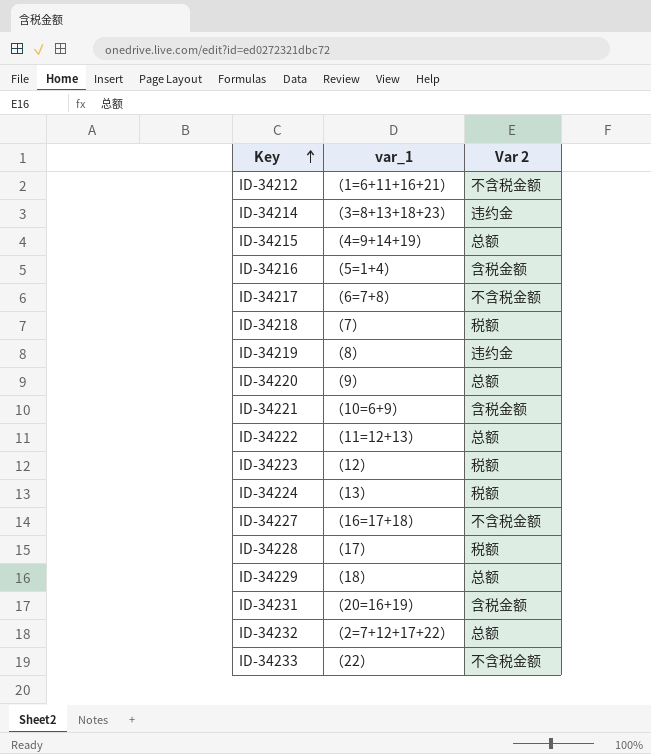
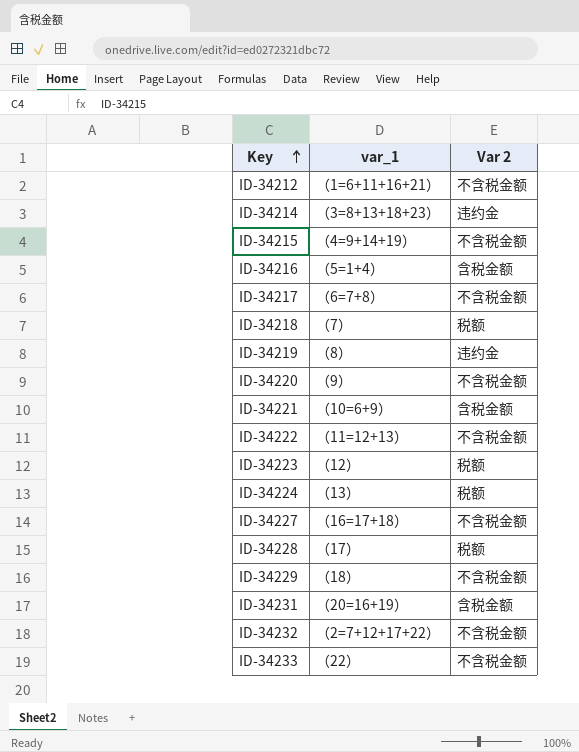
ID-34215 | Var 2: 总额 -> 不含税金额
ID-34220 | Var 2: 总额 -> 不含税金额
ID-34222 | Var 2: 总额 -> 不含税金额
ID-34229 | Var 2: 总额 -> 不含税金额
ID-34232 | Var 2: 总额 -> 不含税金额

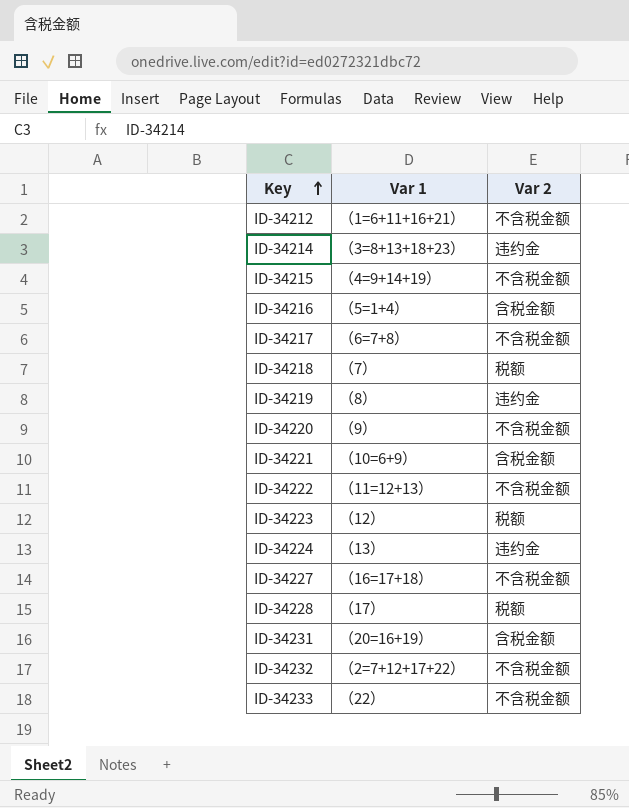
column name: var_1 -> Var 1
row ID-34229: （18） | 不含税金额 -> none
ID-34224 | Var 2: 税额 -> 违约金

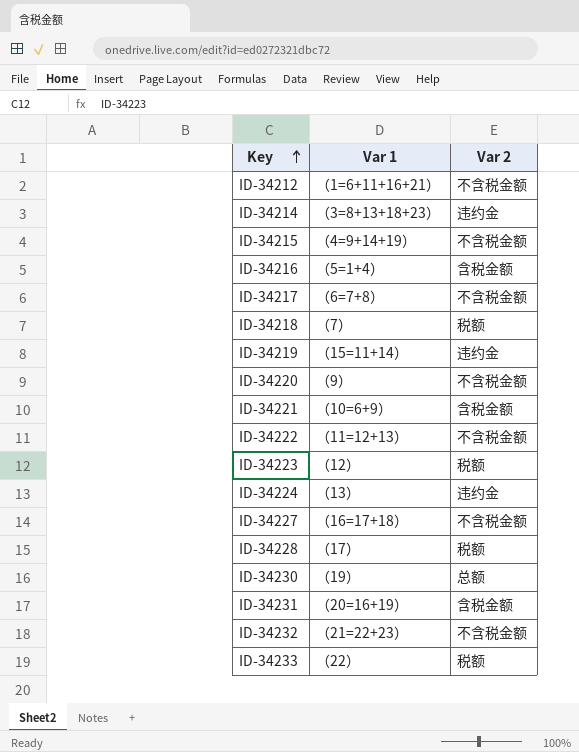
ID-34219 | Var 1: （8） -> （15=11+14）
row ID-34230: none -> （19） | 总额
ID-34232 | Var 1: （2=7+12+17+22） -> （21=22+23）
ID-34233 | Var 2: 不含税金额 -> 税额

